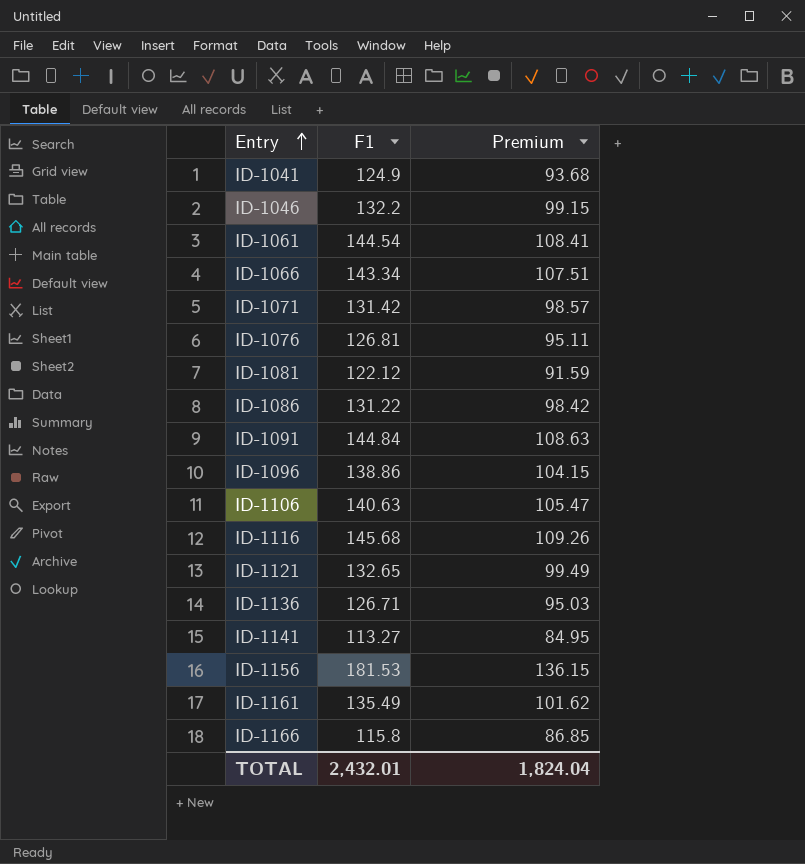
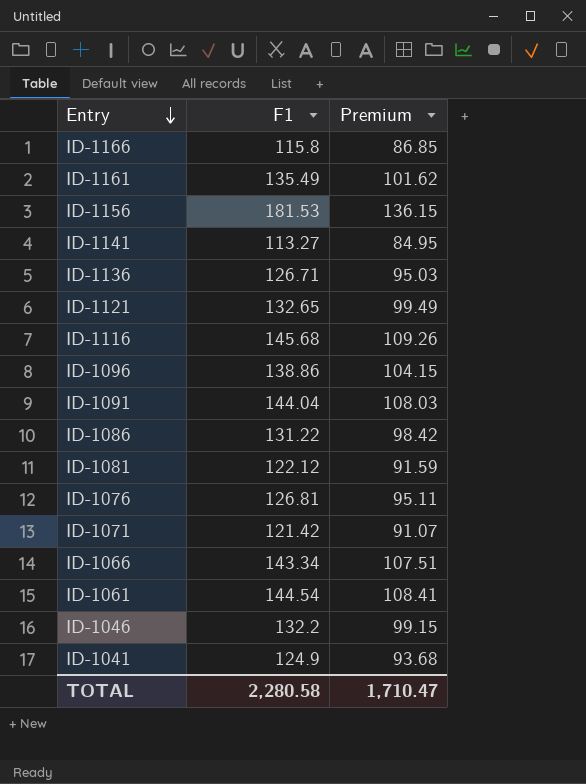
row order: Entry ascending -> Entry descending
row ID-1106: 140.63 | 105.47 -> none
ID-1091 | F1: 144.84 -> 144.04
ID-1091 | Premium: 108.63 -> 108.03
ID-1071 | F1: 131.42 -> 121.42
ID-1071 | Premium: 98.57 -> 91.07
TOTAL | F1: 2,432.01 -> 2,280.58
TOTAL | Premium: 1,824.04 -> 1,710.47

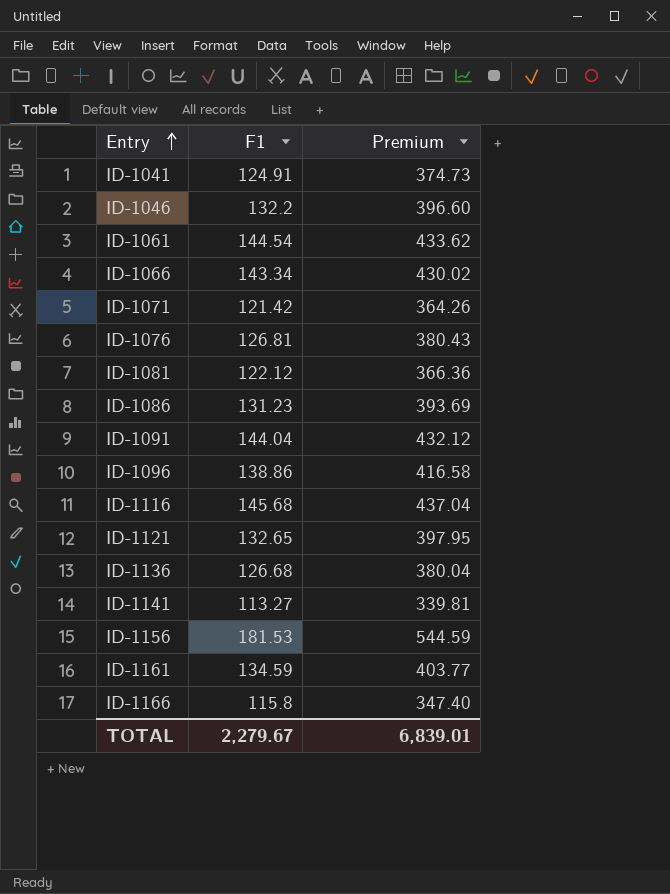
row order: Entry descending -> Entry ascending
column Premium | formula: [F1] * 0.75 -> [F1] * 3
ID-1041 | F1: 124.9 -> 124.91
ID-1086 | F1: 131.22 -> 131.23
ID-1136 | F1: 126.71 -> 126.68
ID-1161 | F1: 135.49 -> 134.59
TOTAL | F1: 2,280.58 -> 2,279.67
TOTAL | Premium: 1,710.47 -> 6,839.01

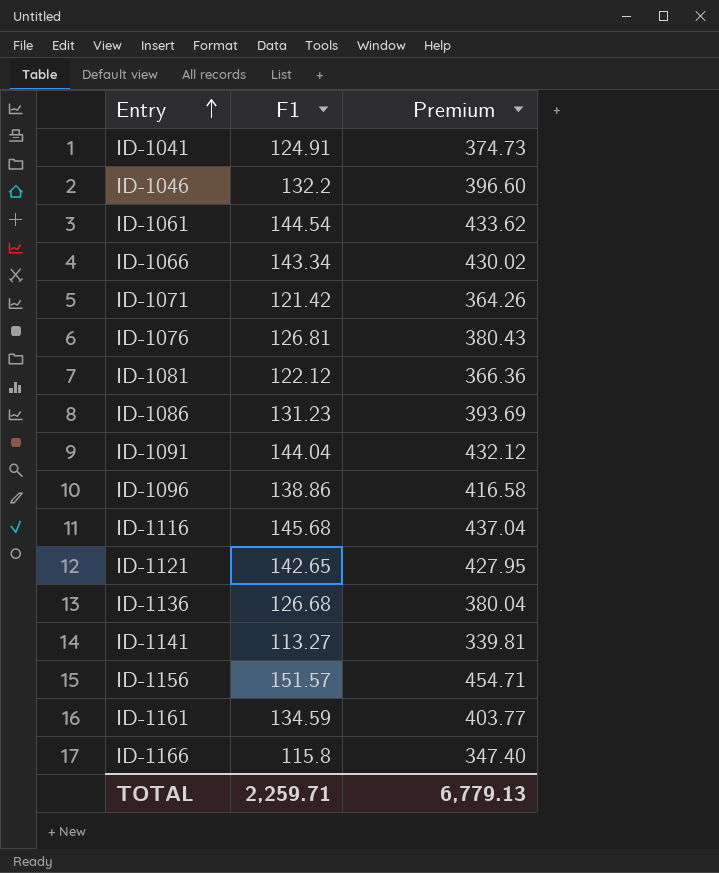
ID-1121 | F1: 132.65 -> 142.65
ID-1121 | Premium: 397.95 -> 427.95
ID-1156 | F1: 181.53 -> 151.57
ID-1156 | Premium: 544.59 -> 454.71
TOTAL | F1: 2,279.67 -> 2,259.71
TOTAL | Premium: 6,839.01 -> 6,779.13

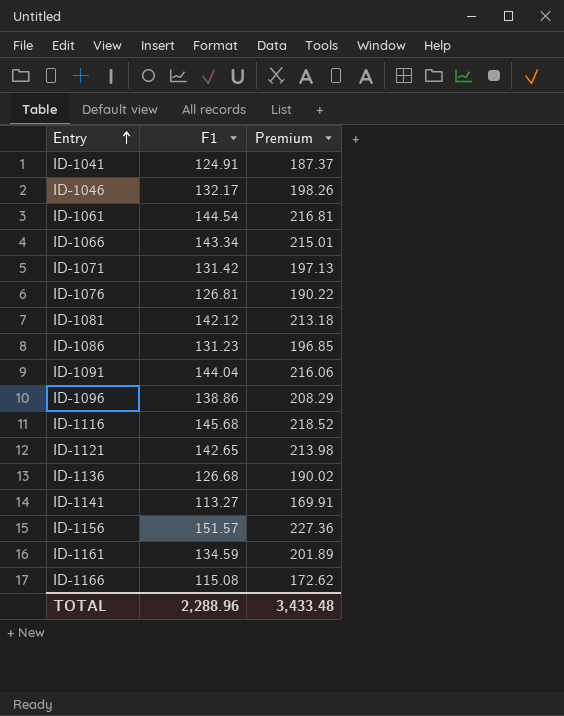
column Premium | formula: [F1] * 3 -> [F1] * 1.5
ID-1046 | F1: 132.2 -> 132.17
ID-1071 | F1: 121.42 -> 131.42
ID-1081 | F1: 122.12 -> 142.12
ID-1166 | F1: 115.8 -> 115.08
TOTAL | F1: 2,259.71 -> 2,288.96
TOTAL | Premium: 6,779.13 -> 3,433.48

